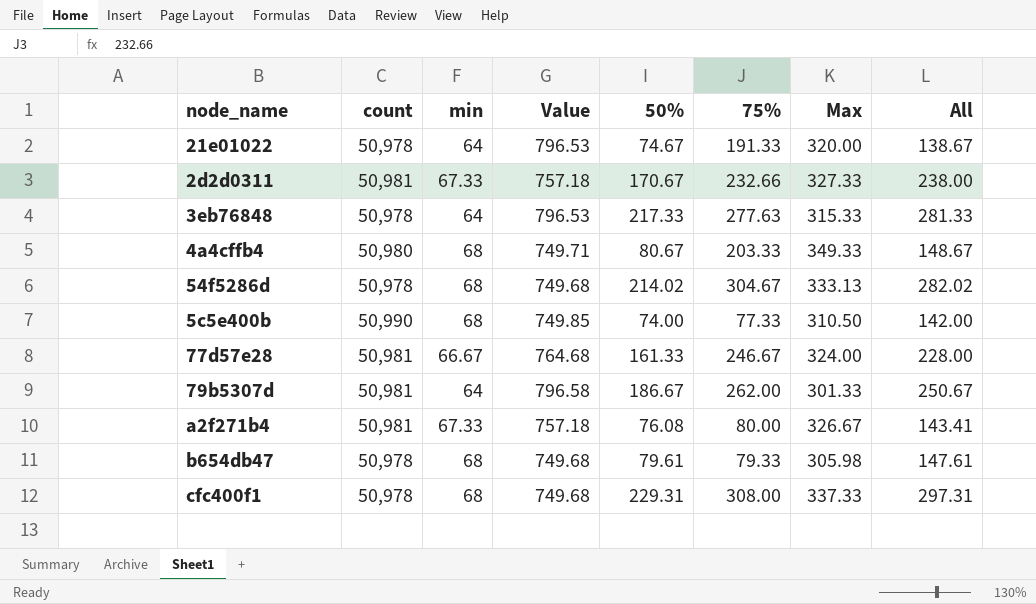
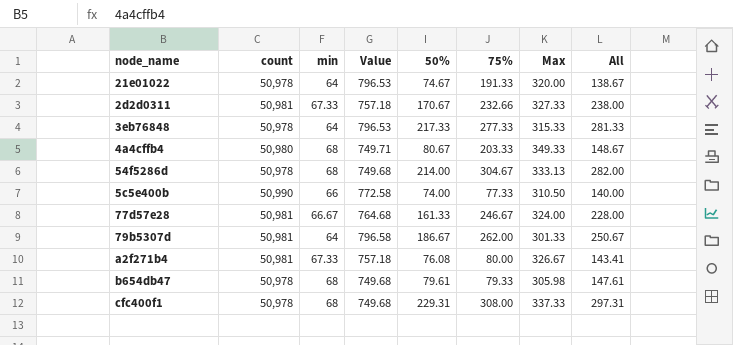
3eb76848 | 75%: 277.63 -> 277.33
54f5286d | 50%: 214.02 -> 214.00
54f5286d | All: 282.02 -> 282.00
5c5e400b | min: 68 -> 66
5c5e400b | Value: 749.85 -> 772.58
5c5e400b | All: 142.00 -> 140.00

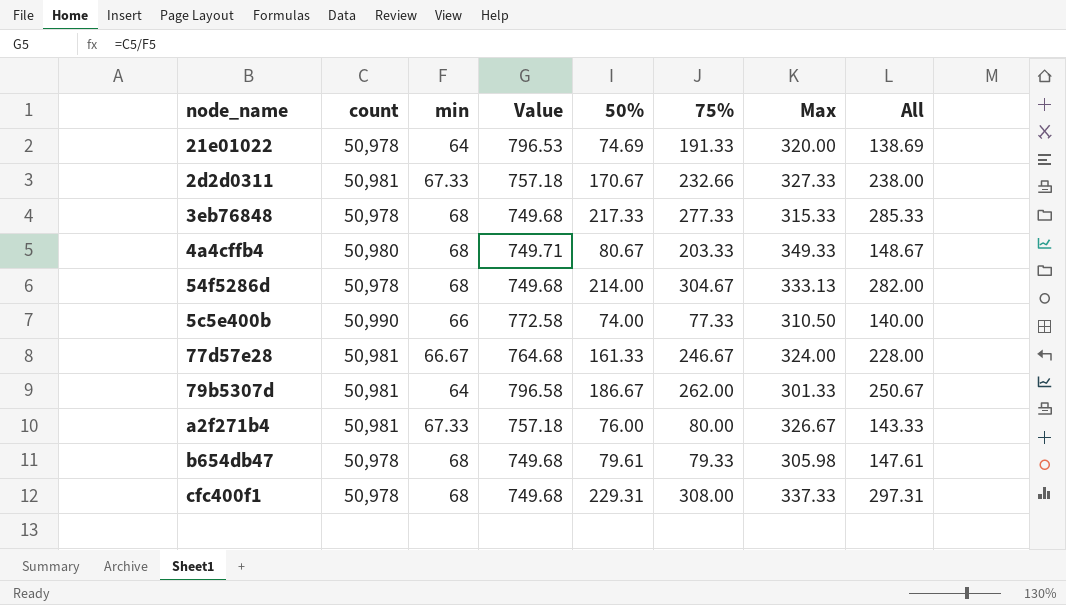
21e01022 | 50%: 74.67 -> 74.69
21e01022 | All: 138.67 -> 138.69
3eb76848 | min: 64 -> 68
3eb76848 | Value: 796.53 -> 749.68
3eb76848 | All: 281.33 -> 285.33
a2f271b4 | 50%: 76.08 -> 76.00
a2f271b4 | All: 143.41 -> 143.33

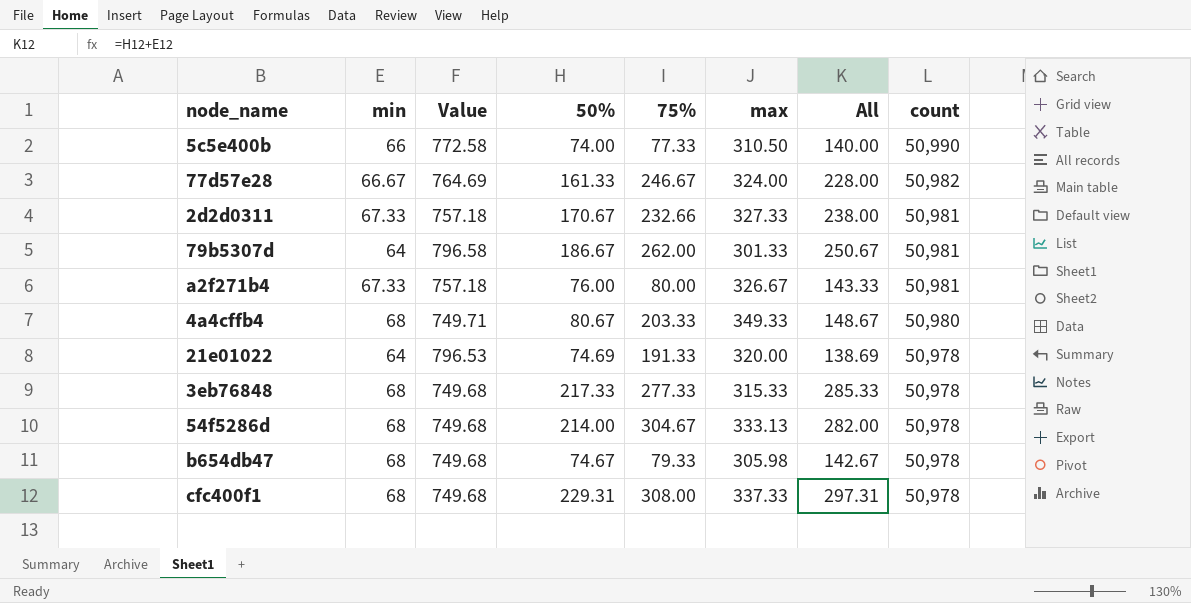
row order: none -> count descending
column name: Max -> max
column count | position: 2 -> 8
77d57e28 | Value: 764.68 -> 764.69
77d57e28 | count: 50,981 -> 50,982
b654db47 | 50%: 79.61 -> 74.67
b654db47 | All: 147.61 -> 142.67

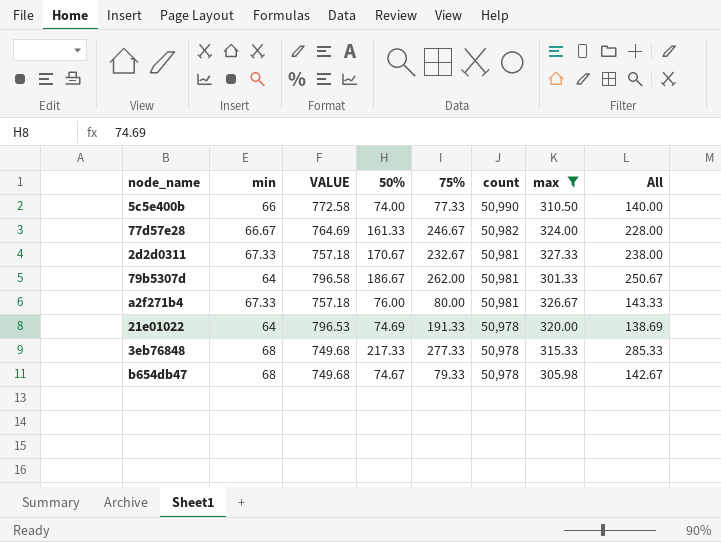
filter: none -> max <= 327.33
column name: Value -> VALUE
column count | position: 8 -> 6
2d2d0311 | 75%: 232.66 -> 232.67

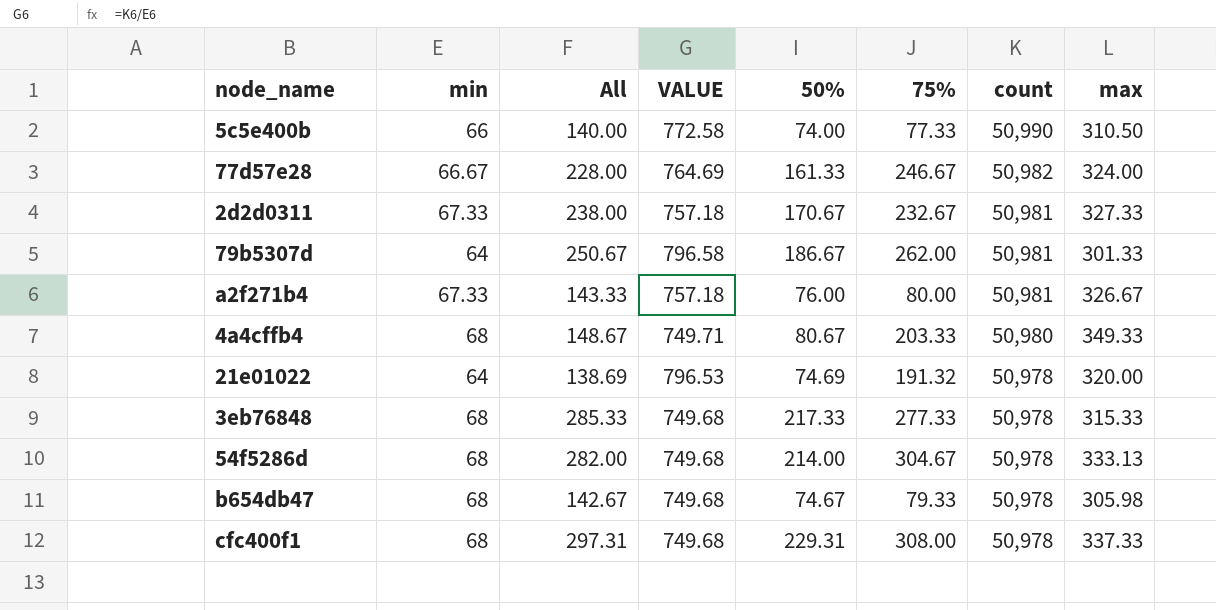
filter: max <= 327.33 -> none
column All | position: 8 -> 3
21e01022 | 75%: 191.33 -> 191.32

